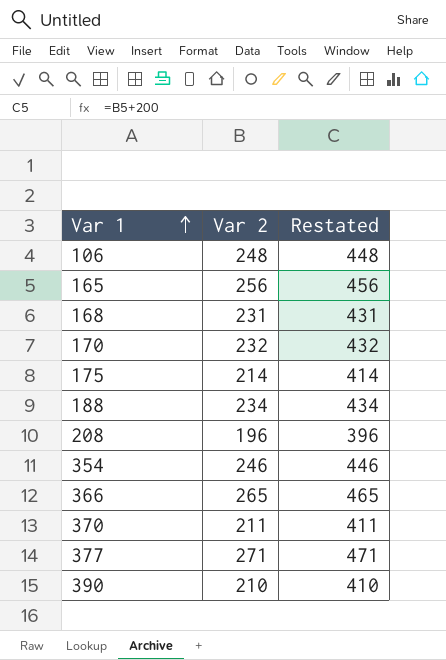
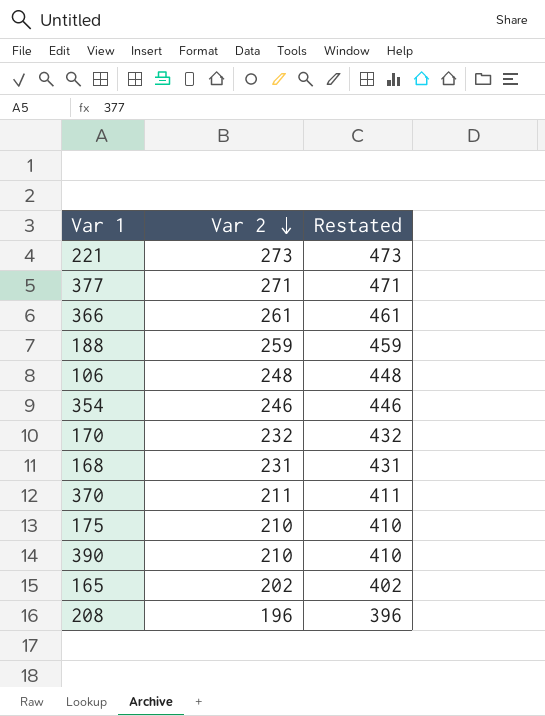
row order: Var 1 ascending -> Var 2 descending
row 221: none -> 273 | 473
366 | Var 2: 265 -> 261
366 | Restated: 465 -> 461
188 | Var 2: 234 -> 259
188 | Restated: 434 -> 459
175 | Var 2: 214 -> 210
175 | Restated: 414 -> 410
165 | Var 2: 256 -> 202
165 | Restated: 456 -> 402

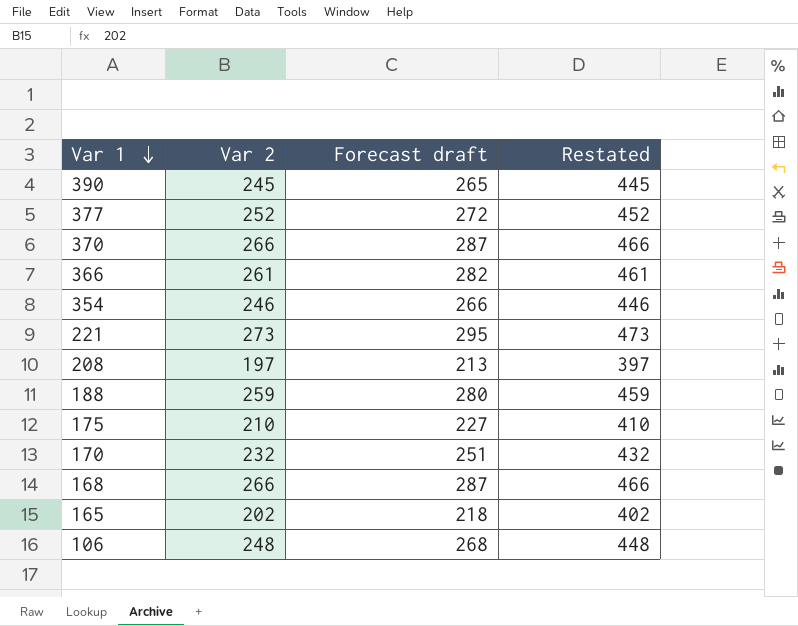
row order: Var 2 descending -> Var 1 descending
column Forecast draft | formula: none -> [Var 2] * 1.08
390 | Var 2: 210 -> 245
390 | Restated: 410 -> 445
377 | Var 2: 271 -> 252
377 | Restated: 471 -> 452
370 | Var 2: 211 -> 266
370 | Restated: 411 -> 466
208 | Var 2: 196 -> 197
208 | Restated: 396 -> 397
168 | Var 2: 231 -> 266
168 | Restated: 431 -> 466

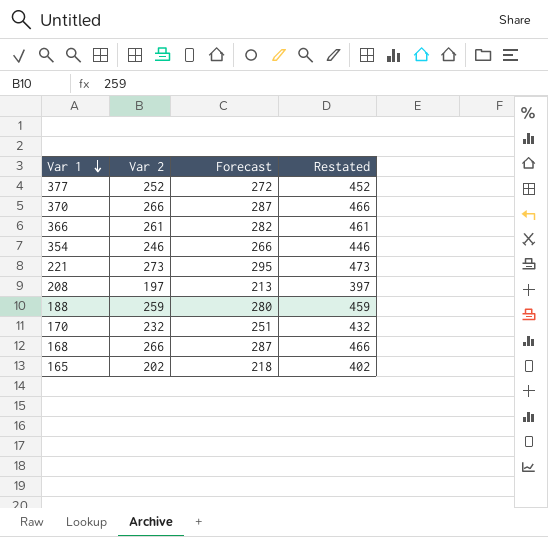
column name: Forecast draft -> Forecast
row 390: 245 | 265 | 445 -> none
row 175: 210 | 227 | 410 -> none
row 106: 248 | 268 | 448 -> none

